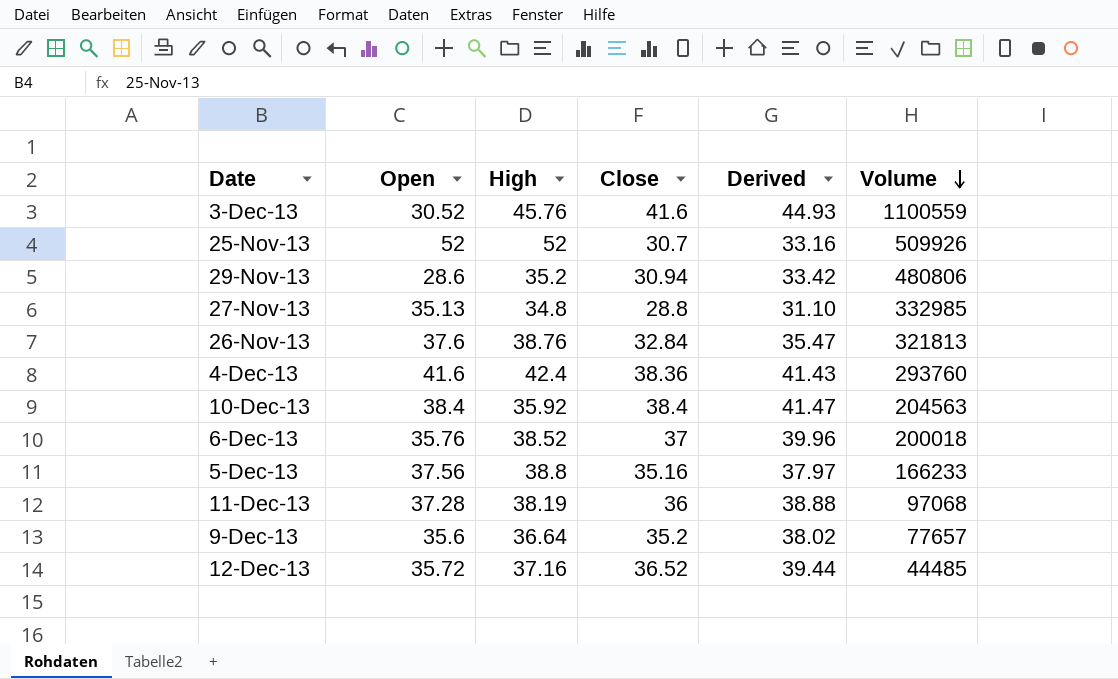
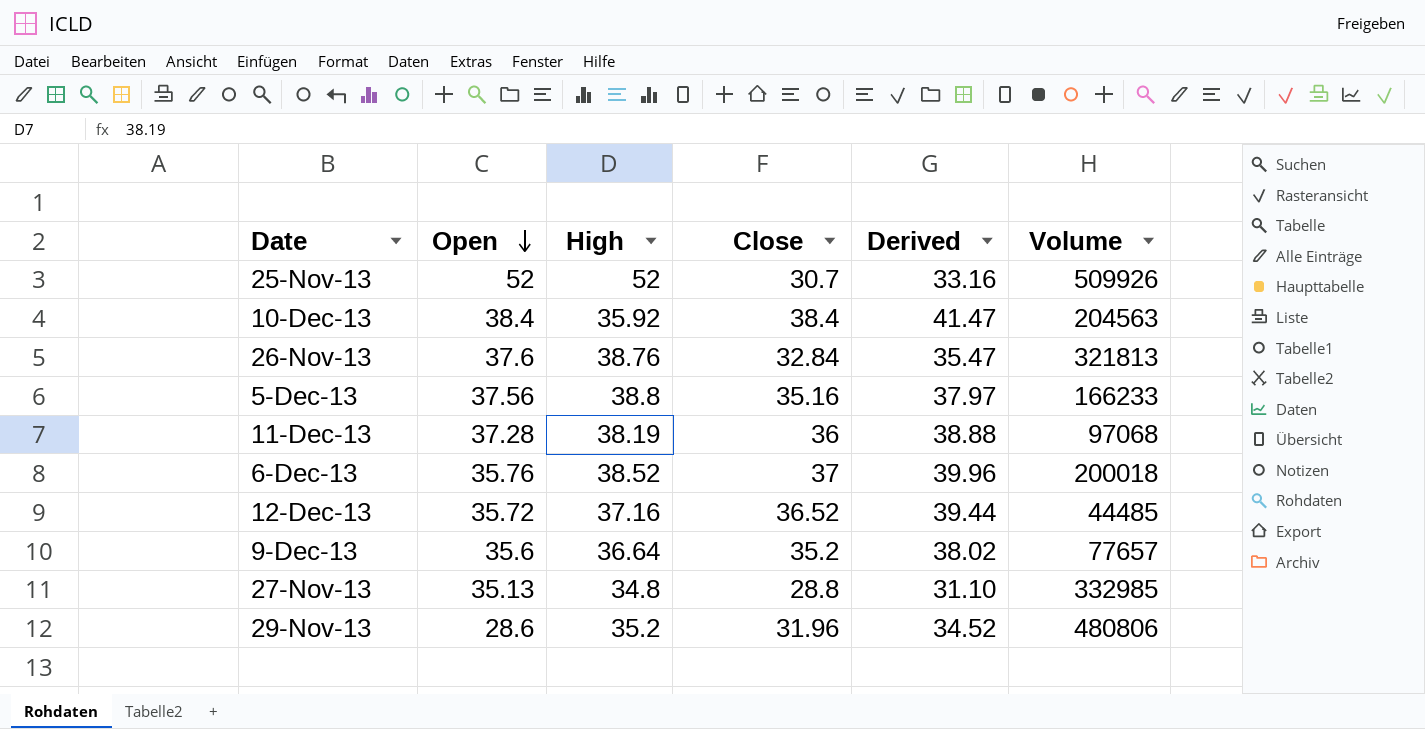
row order: Volume descending -> Open descending
row 3-Dec-13: 30.52 | 45.76 | 41.6 | 44.93 | 1100559 -> none
row 4-Dec-13: 41.6 | 42.4 | 38.36 | 41.43 | 293760 -> none
29-Nov-13 | Close: 30.94 -> 31.96
29-Nov-13 | Derived: 33.42 -> 34.52

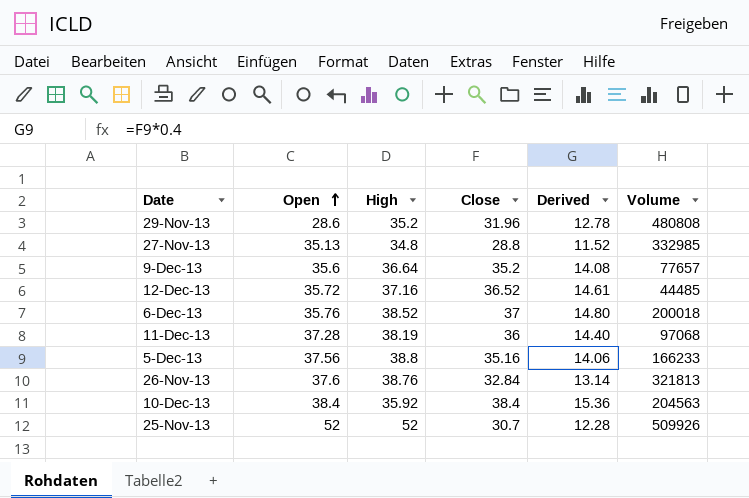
row order: Open descending -> Open ascending
column Derived | formula: [Close] * 1.08 -> [Close] * 0.4
29-Nov-13 | Volume: 480806 -> 480808

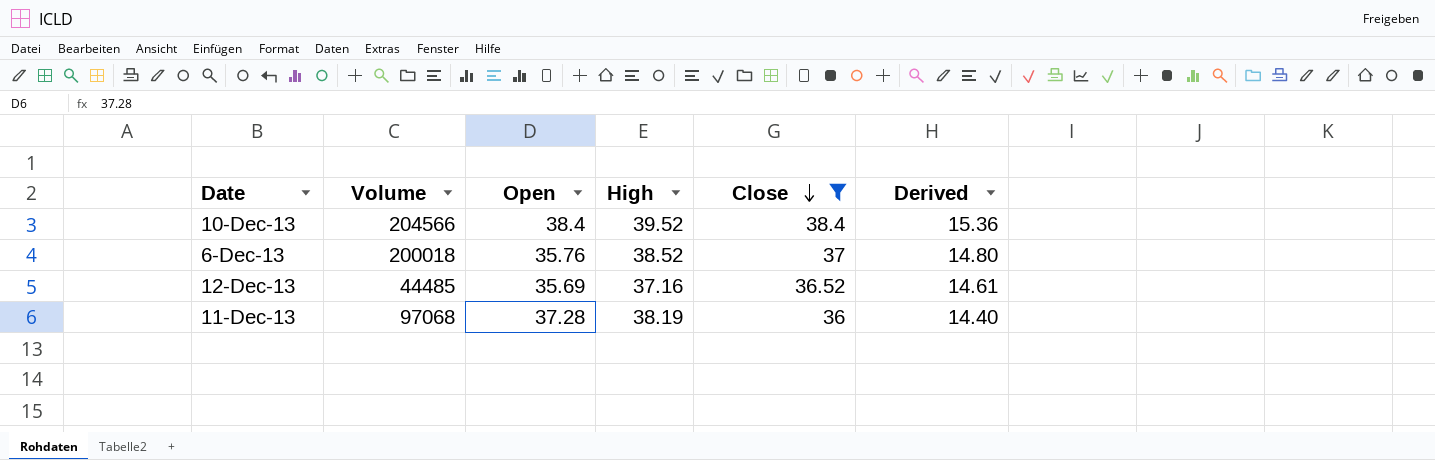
filter: none -> Close >= 36
row order: Open ascending -> Close descending
column Volume | position: 6 -> 2
10-Dec-13 | Volume: 204563 -> 204566
10-Dec-13 | High: 35.92 -> 39.52
12-Dec-13 | Open: 35.72 -> 35.69

